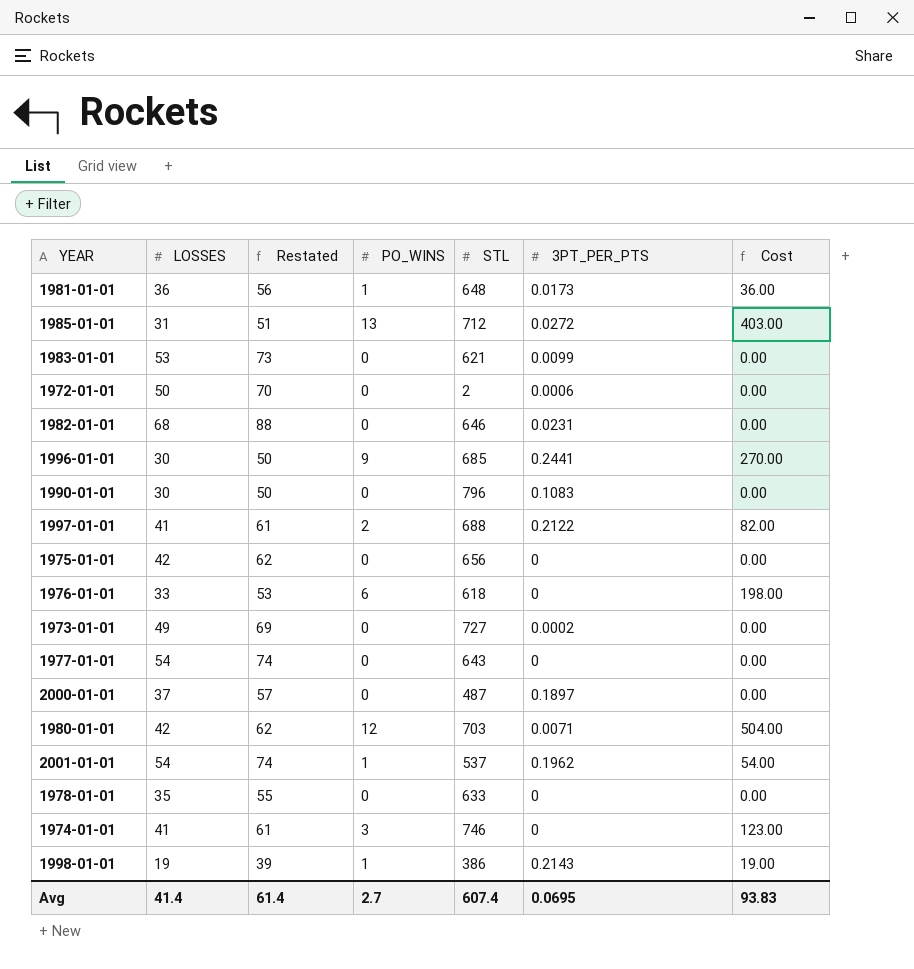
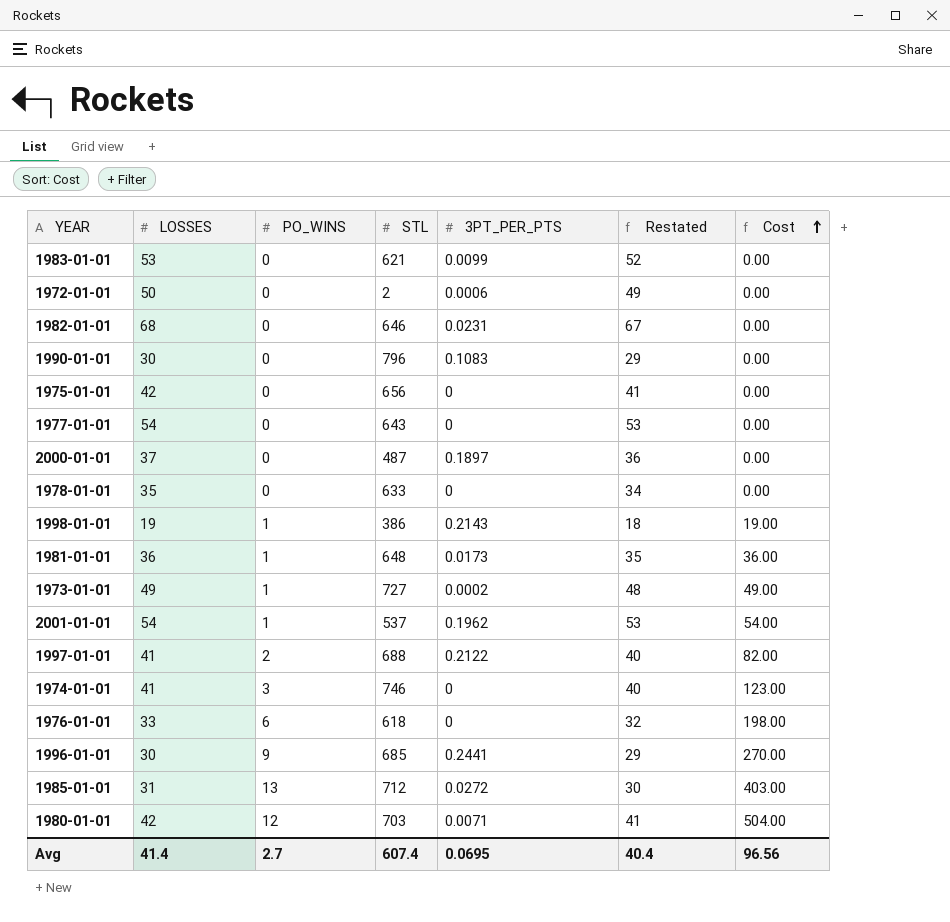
row order: none -> Cost ascending
column Restated | formula: [LOSSES] + 20 -> [LOSSES] - 1
column Restated | position: 3 -> 6
1973-01-01 | PO_WINS: 0 -> 1
1973-01-01 | Cost: 0.00 -> 49.00
Avg | Restated: 61.4 -> 40.4
Avg | Cost: 93.83 -> 96.56

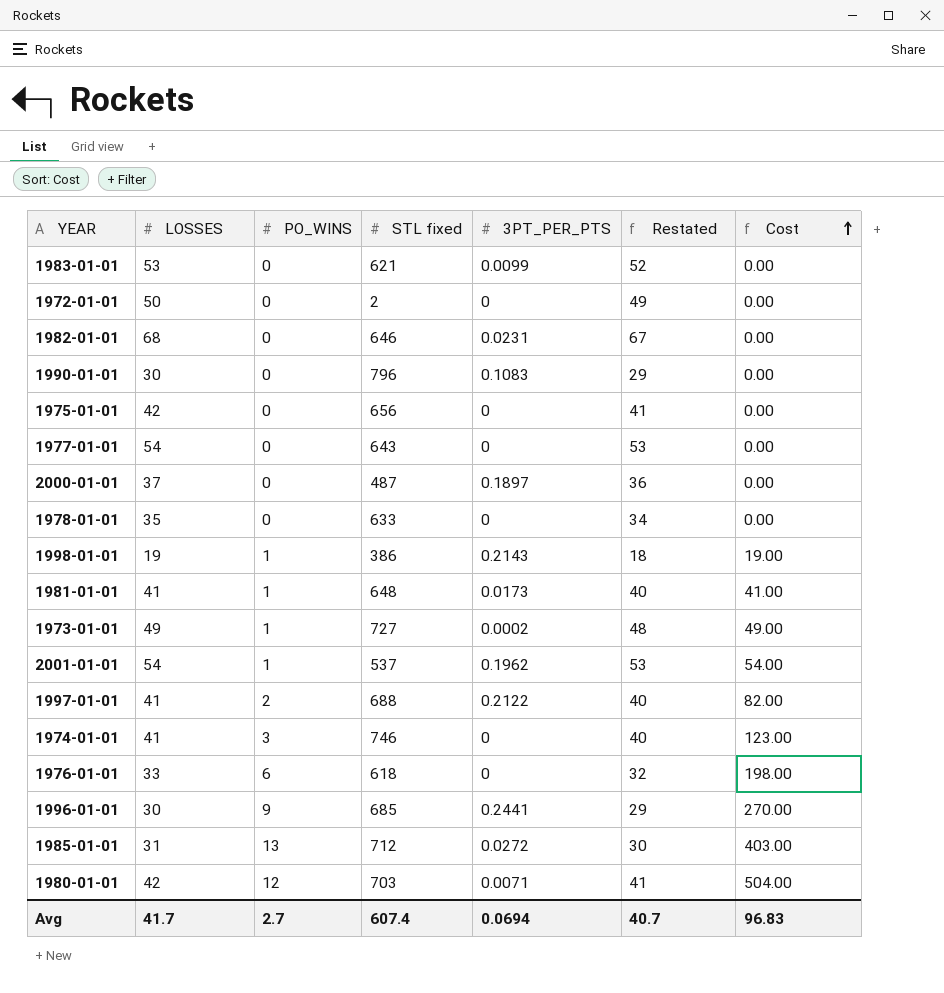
column name: STL -> STL fixed
1972-01-01 | 3PT_PER_PTS: 0.0006 -> 0
1981-01-01 | LOSSES: 36 -> 41
1981-01-01 | Restated: 35 -> 40
1981-01-01 | Cost: 36.00 -> 41.00
Avg | LOSSES: 41.4 -> 41.7
Avg | 3PT_PER_PTS: 0.0695 -> 0.0694
Avg | Restated: 40.4 -> 40.7
Avg | Cost: 96.56 -> 96.83

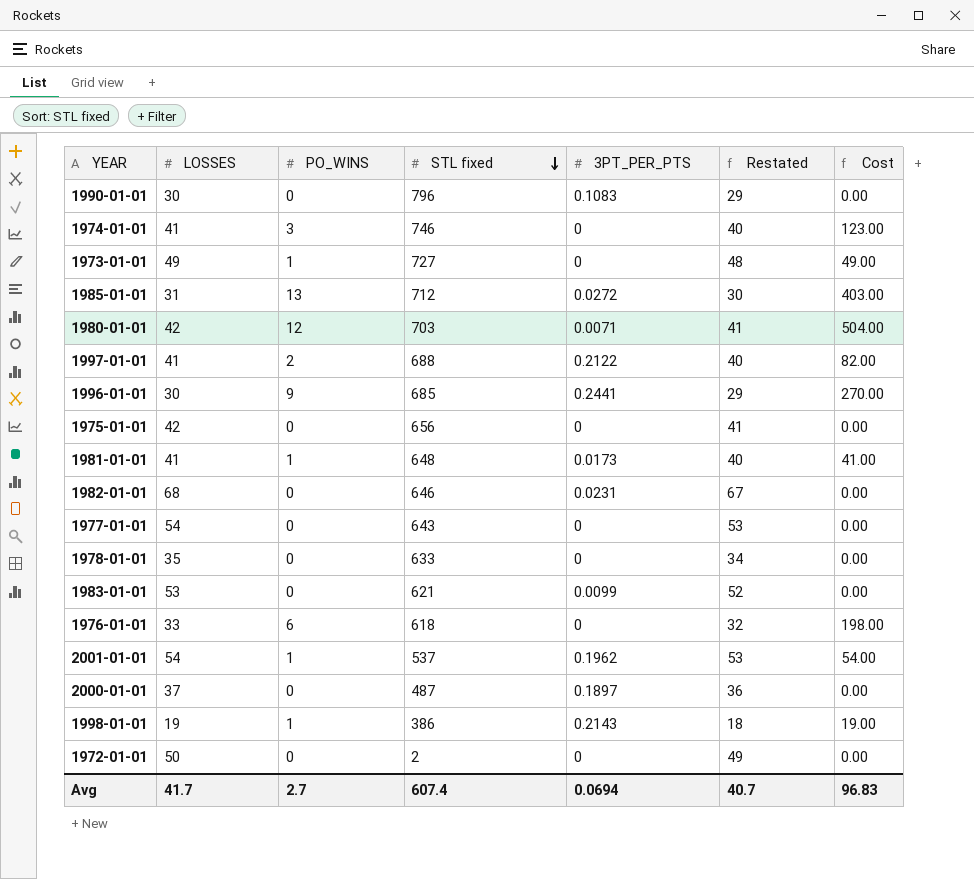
row order: Cost ascending -> STL fixed descending
1973-01-01 | 3PT_PER_PTS: 0.0002 -> 0

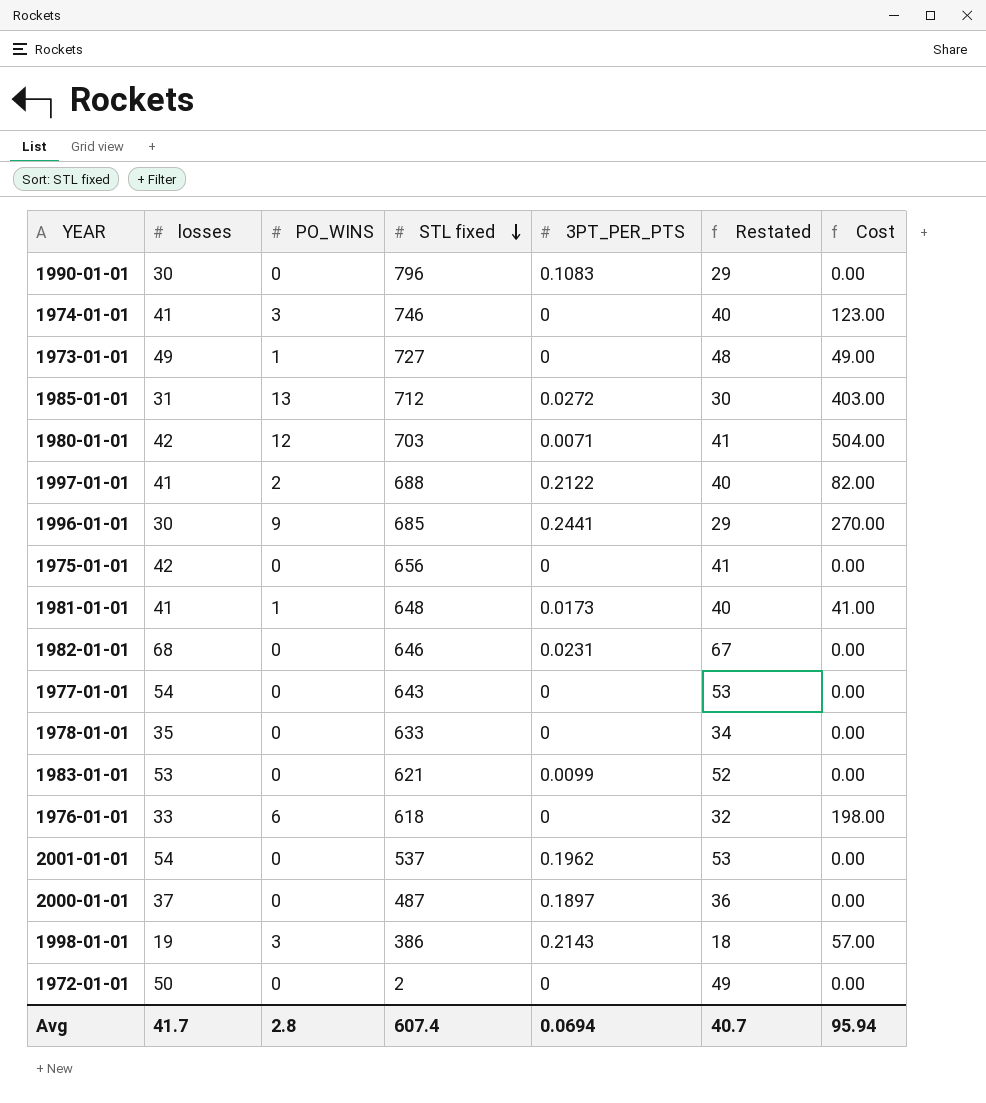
column name: LOSSES -> losses
2001-01-01 | PO_WINS: 1 -> 0
2001-01-01 | Cost: 54.00 -> 0.00
1998-01-01 | PO_WINS: 1 -> 3
1998-01-01 | Cost: 19.00 -> 57.00
Avg | PO_WINS: 2.7 -> 2.8
Avg | Cost: 96.83 -> 95.94

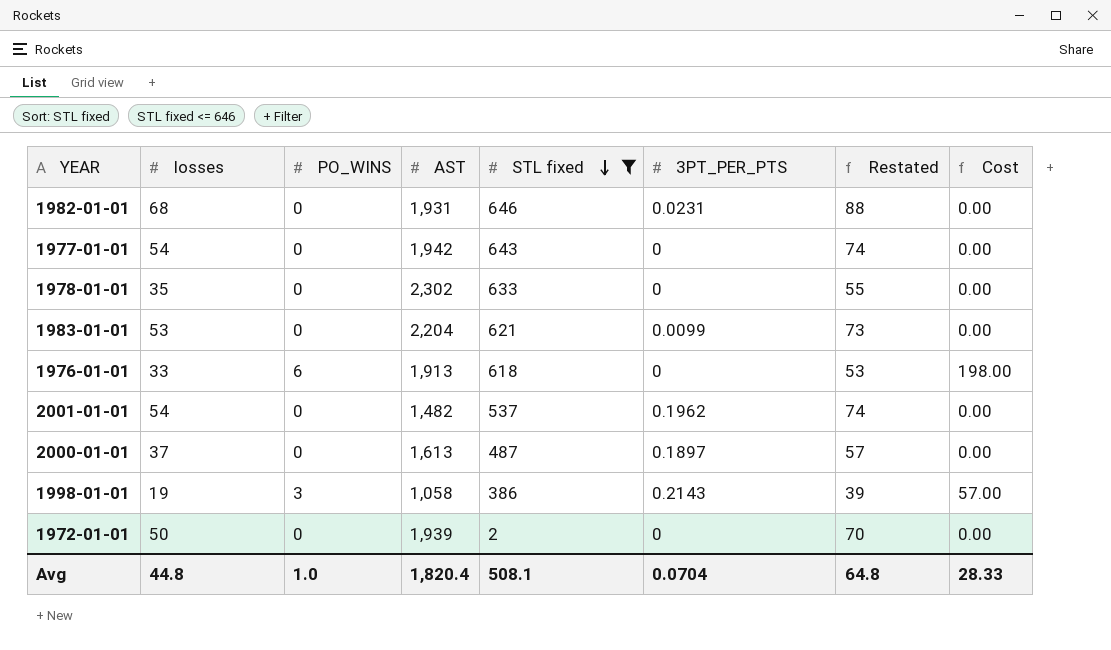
filter: none -> STL fixed <= 646
column AST | position: none -> 4
column Restated | formula: [losses] - 1 -> [losses] + 20
Avg | losses: 41.7 -> 44.8
Avg | PO_WINS: 2.8 -> 1.0
Avg | STL fixed: 607.4 -> 508.1
Avg | 3PT_PER_PTS: 0.0694 -> 0.0704
Avg | Restated: 40.7 -> 64.8
Avg | Cost: 95.94 -> 28.33

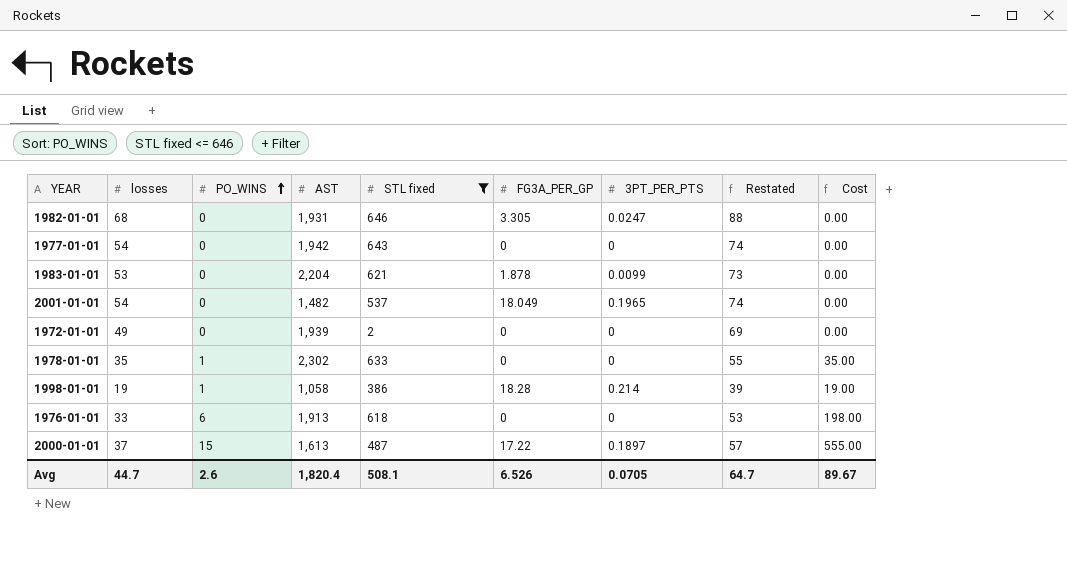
row order: STL fixed descending -> PO_WINS ascending
column FG3A_PER_GP | position: none -> 6
1982-01-01 | 3PT_PER_PTS: 0.0231 -> 0.0247
2001-01-01 | 3PT_PER_PTS: 0.1962 -> 0.1965
1972-01-01 | losses: 50 -> 49
1972-01-01 | Restated: 70 -> 69
1978-01-01 | PO_WINS: 0 -> 1
1978-01-01 | Cost: 0.00 -> 35.00
1998-01-01 | PO_WINS: 3 -> 1
1998-01-01 | 3PT_PER_PTS: 0.2143 -> 0.214
1998-01-01 | Cost: 57.00 -> 19.00
2000-01-01 | PO_WINS: 0 -> 15
2000-01-01 | Cost: 0.00 -> 555.00
Avg | losses: 44.8 -> 44.7
Avg | PO_WINS: 1.0 -> 2.6
Avg | 3PT_PER_PTS: 0.0704 -> 0.0705
Avg | Restated: 64.8 -> 64.7
Avg | Cost: 28.33 -> 89.67

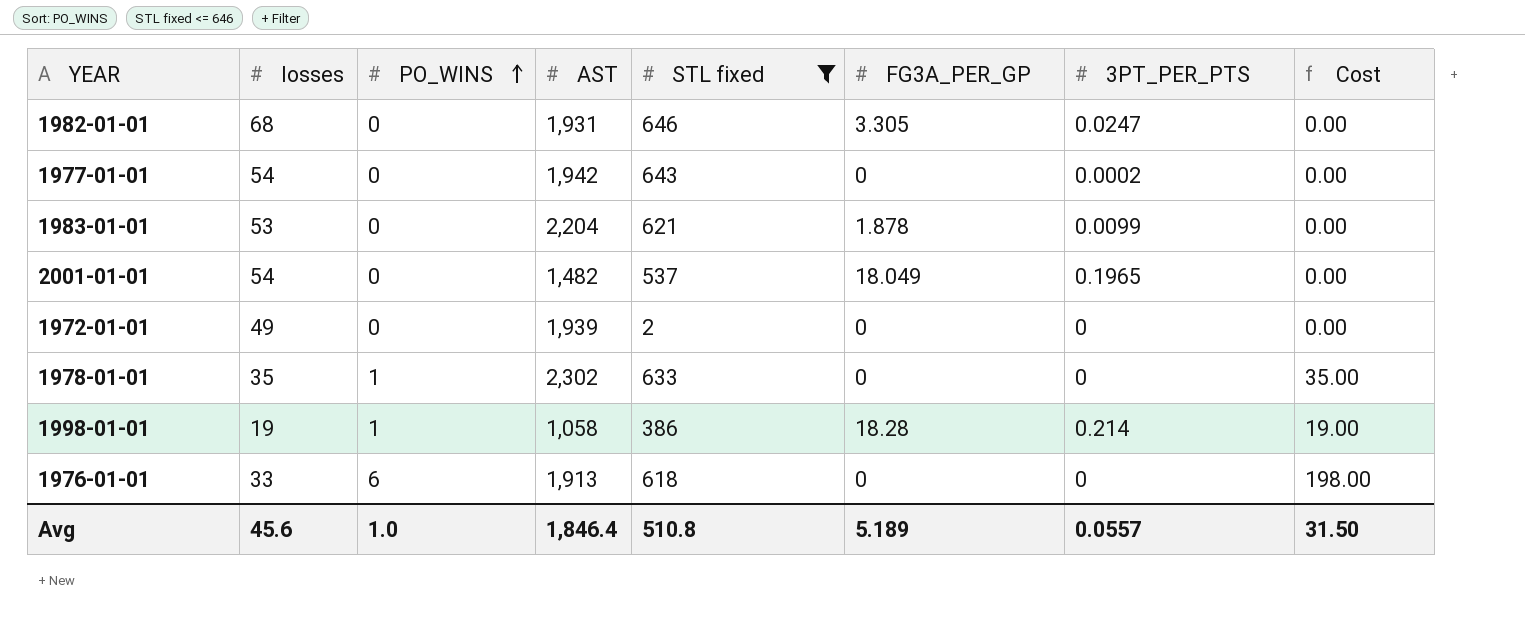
column Restated | formula: [losses] + 20 -> none
row 2000-01-01: 37 | 15 | 1,613 | 487 | 17.22 | 0.1897 | 57 | 555.00 -> none
1977-01-01 | 3PT_PER_PTS: 0 -> 0.0002
Avg | losses: 44.7 -> 45.6
Avg | PO_WINS: 2.6 -> 1.0
Avg | AST: 1,820.4 -> 1,846.4
Avg | STL fixed: 508.1 -> 510.8
Avg | FG3A_PER_GP: 6.526 -> 5.189
Avg | 3PT_PER_PTS: 0.0705 -> 0.0557
Avg | Cost: 89.67 -> 31.50

